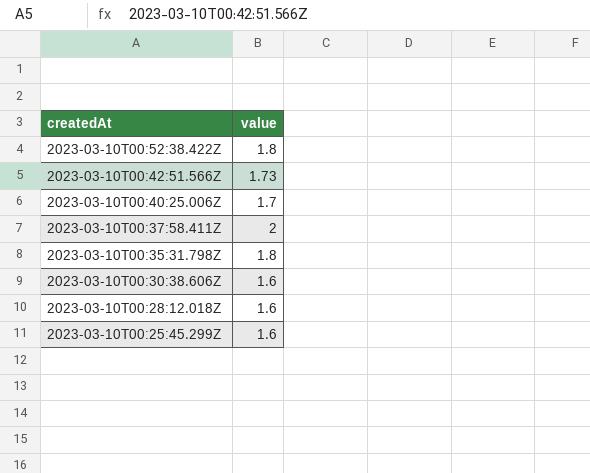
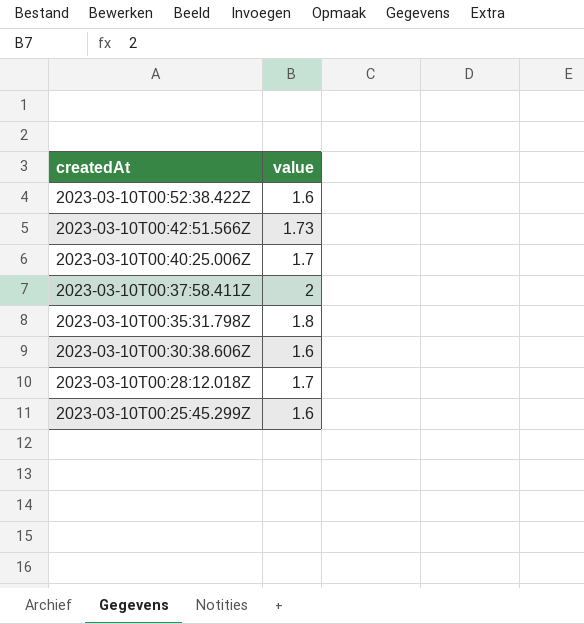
2023-03-10T00:52:38.422Z | value: 1.8 -> 1.6
2023-03-10T00:28:12.018Z | value: 1.6 -> 1.7

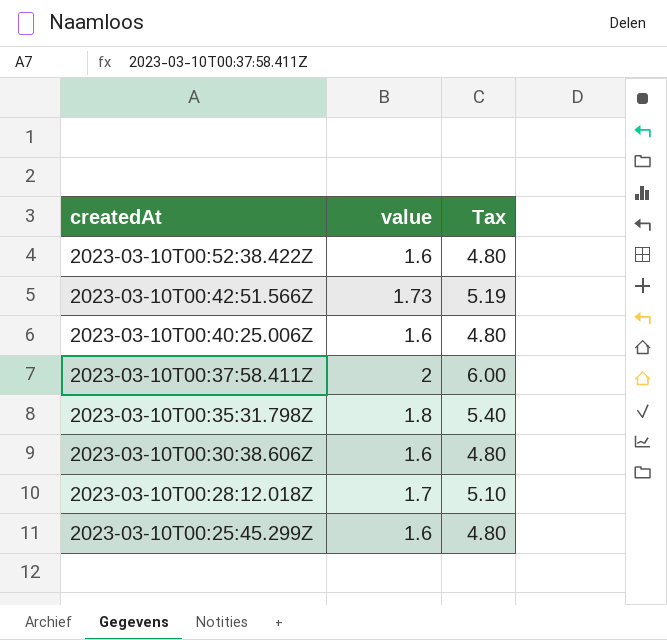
column Tax | formula: none -> [value] * 3
2023-03-10T00:40:25.006Z | value: 1.7 -> 1.6

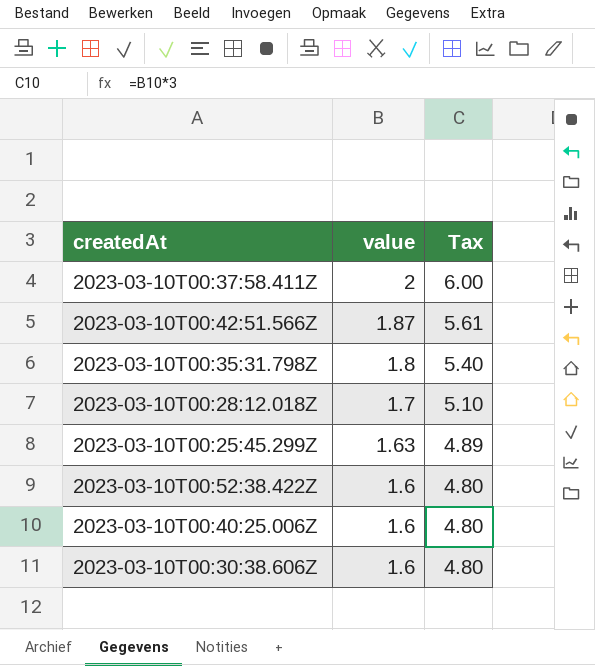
row order: createdAt descending -> value descending
2023-03-10T00:42:51.566Z | value: 1.73 -> 1.87
2023-03-10T00:42:51.566Z | Tax: 5.19 -> 5.61
2023-03-10T00:25:45.299Z | value: 1.6 -> 1.63
2023-03-10T00:25:45.299Z | Tax: 4.80 -> 4.89

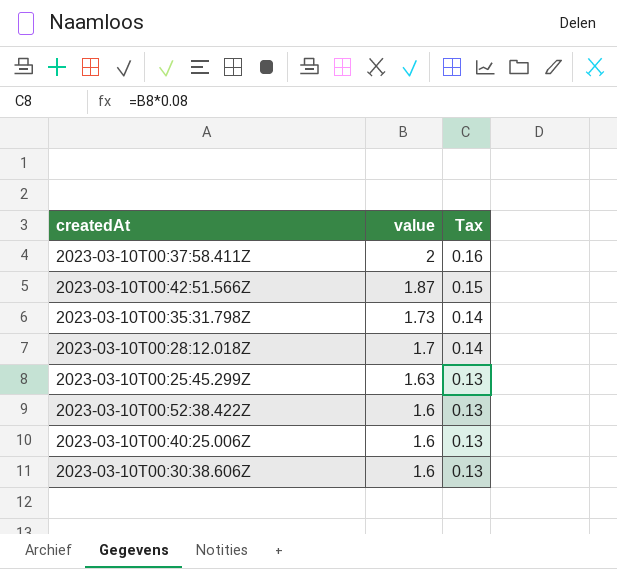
column Tax | formula: [value] * 3 -> [value] * 0.08
2023-03-10T00:35:31.798Z | value: 1.8 -> 1.73

